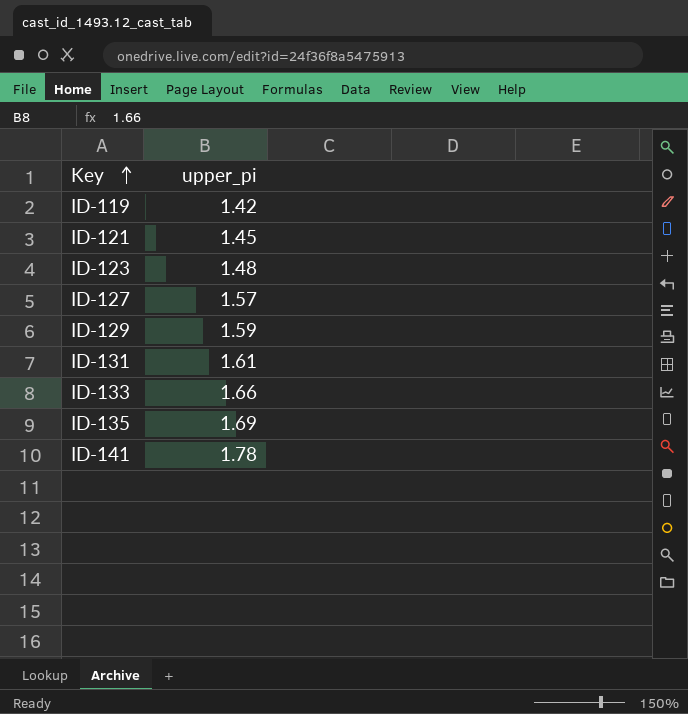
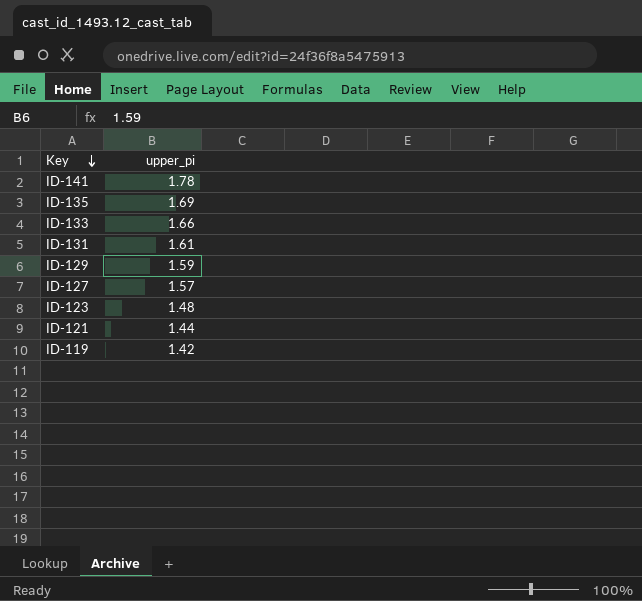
row order: Key ascending -> Key descending
ID-121 | upper_pi: 1.45 -> 1.44

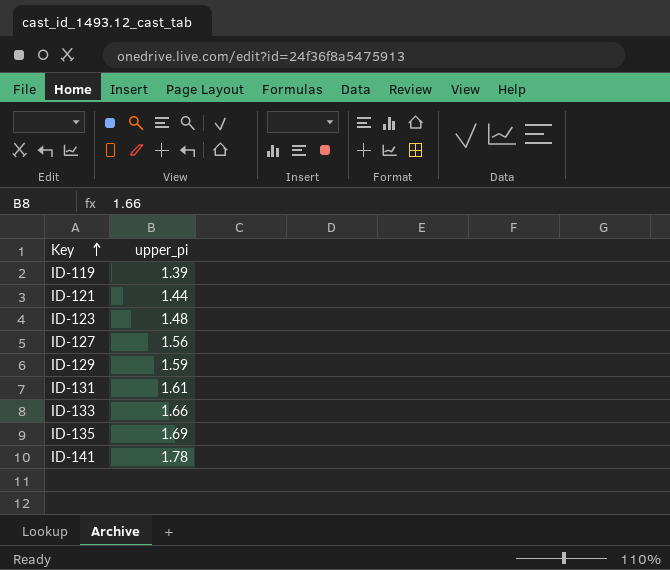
row order: Key descending -> Key ascending
ID-119 | upper_pi: 1.42 -> 1.39
ID-127 | upper_pi: 1.57 -> 1.56

